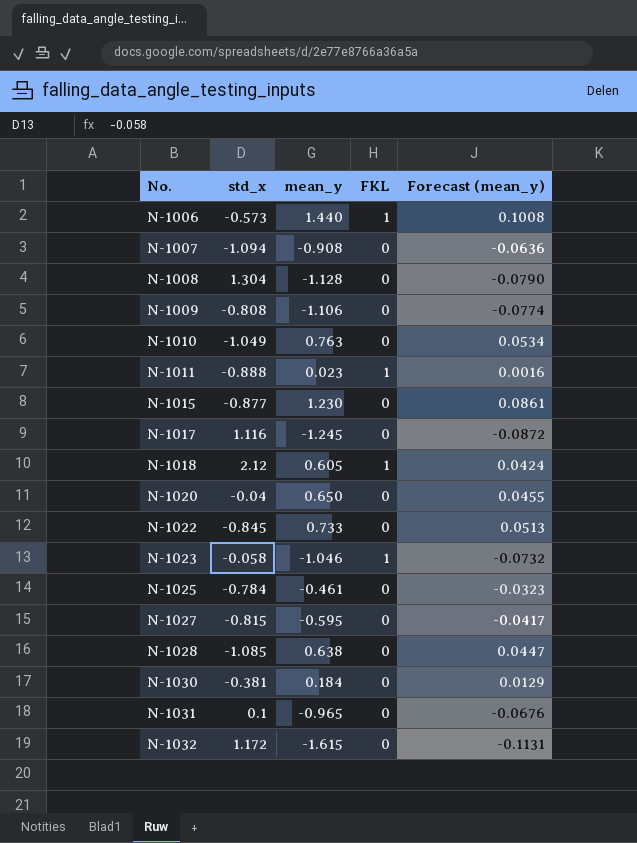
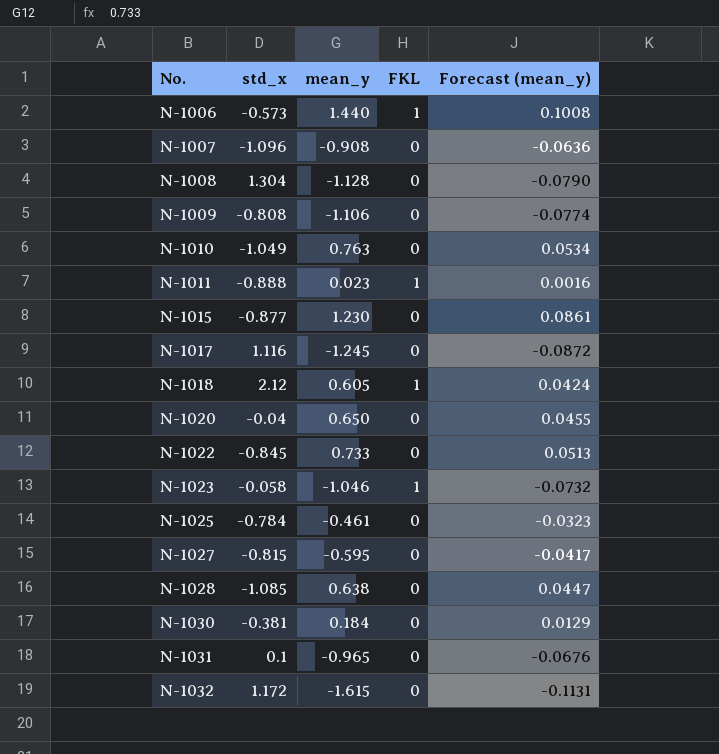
N-1007 | std_x: -1.094 -> -1.096

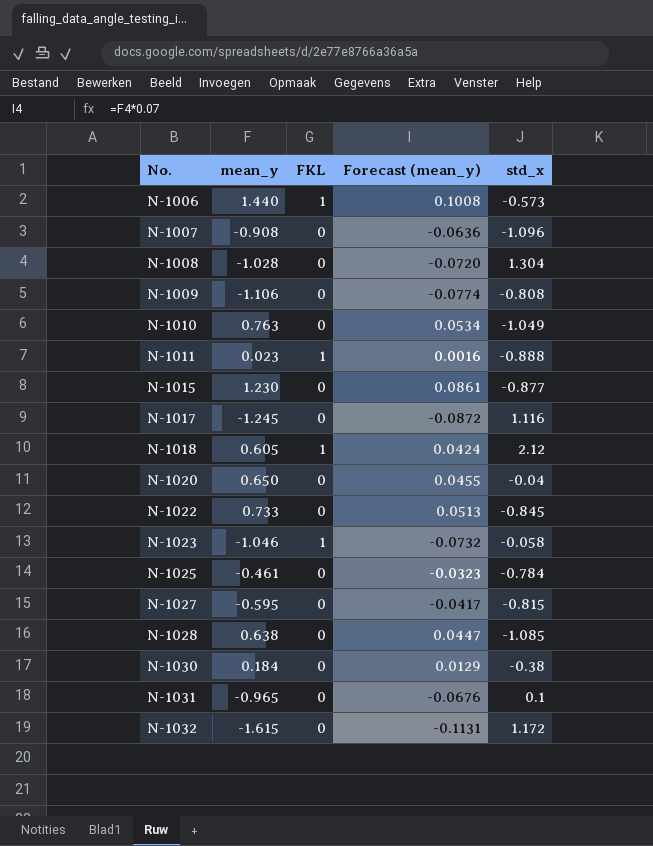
column std_x | position: 2 -> 5
N-1008 | mean_y: -1.128 -> -1.028
N-1008 | Forecast (mean_y): -0.0790 -> -0.0720
N-1030 | std_x: -0.381 -> -0.38

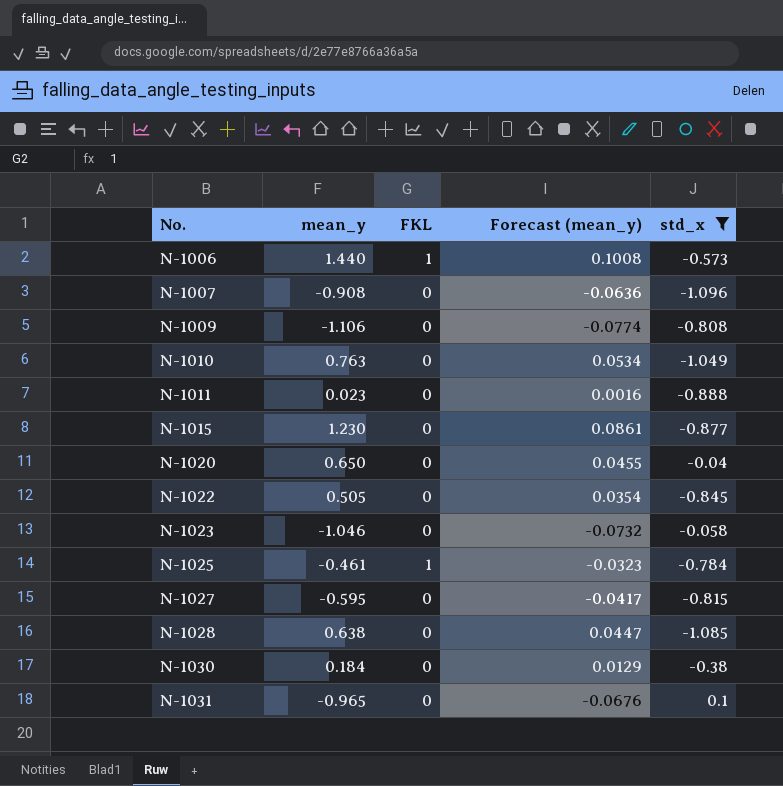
filter: none -> std_x <= 0.1
N-1011 | FKL: 1 -> 0
N-1022 | mean_y: 0.733 -> 0.505
N-1022 | Forecast (mean_y): 0.0513 -> 0.0354
N-1023 | FKL: 1 -> 0
N-1025 | FKL: 0 -> 1

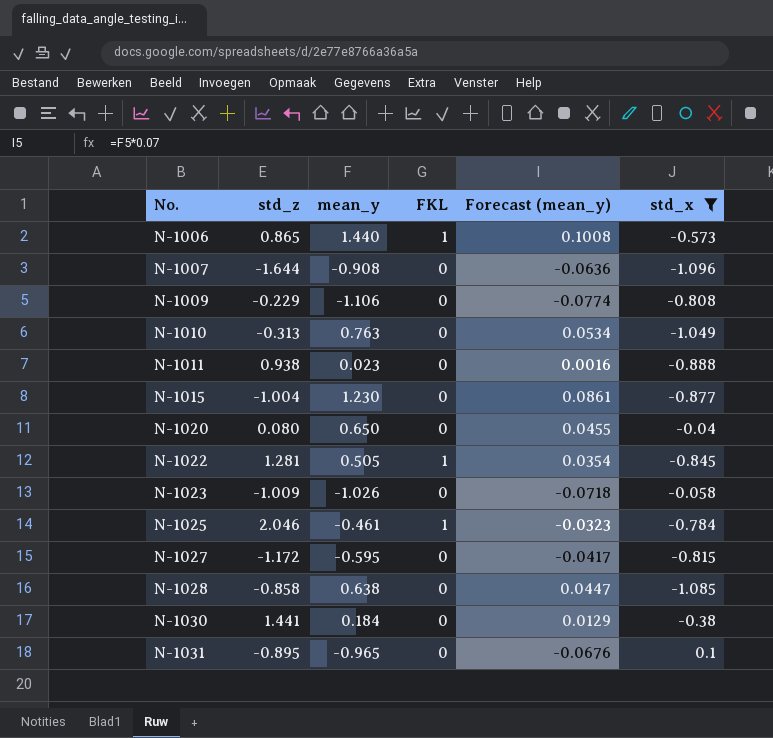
column std_z | position: none -> 2
N-1022 | FKL: 0 -> 1
N-1023 | mean_y: -1.046 -> -1.026
N-1023 | Forecast (mean_y): -0.0732 -> -0.0718

